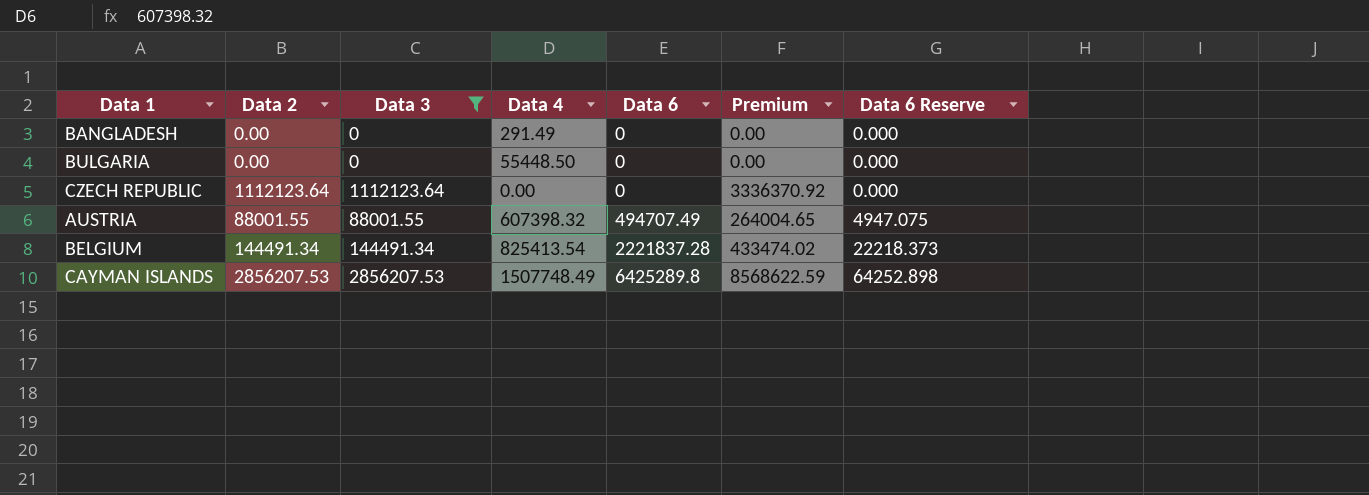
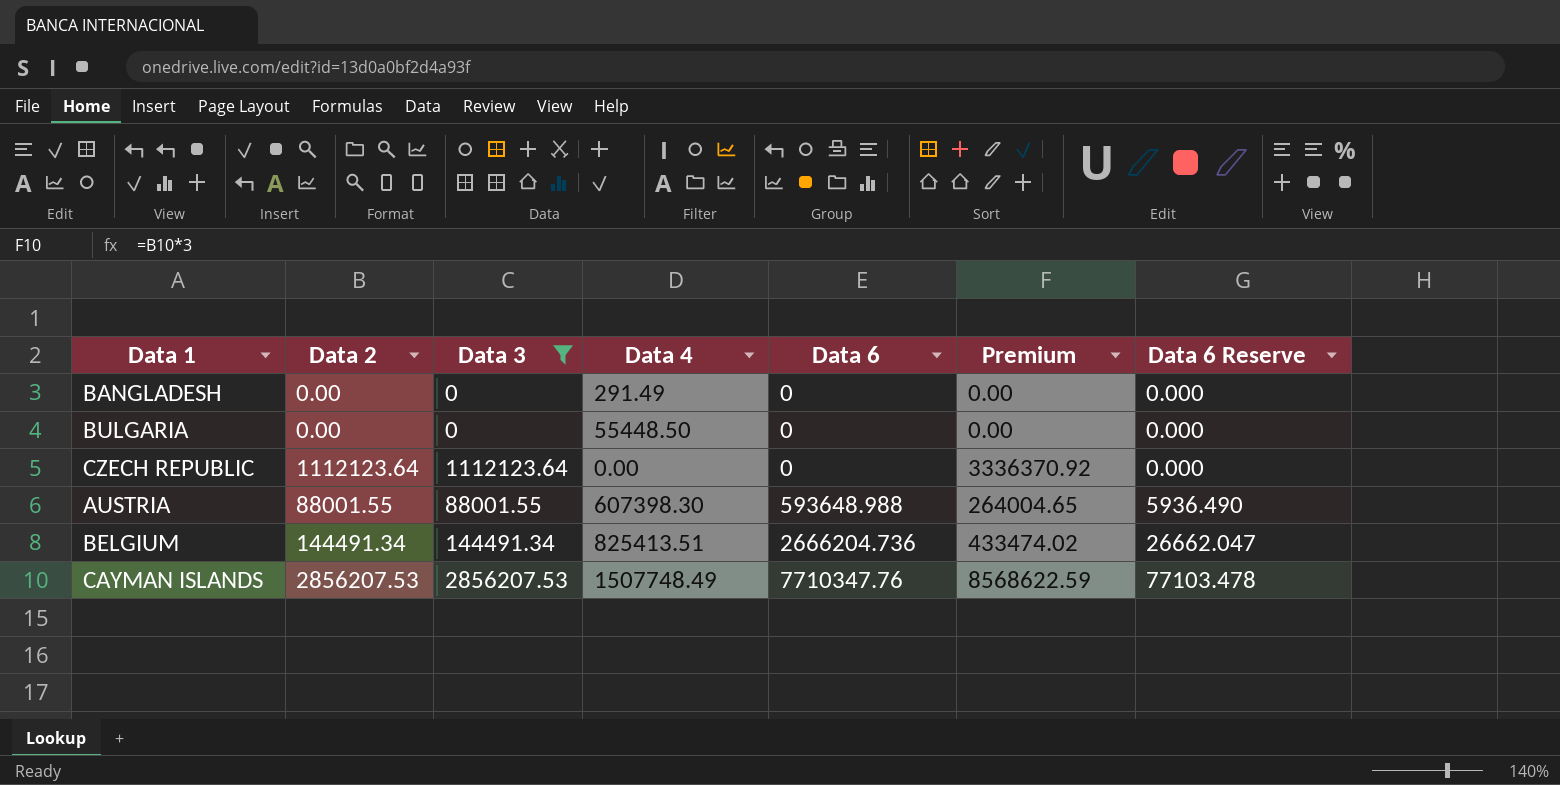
AUSTRIA | Data 4: 607398.32 -> 607398.30
AUSTRIA | Data 6: 494707.49 -> 593648.988
AUSTRIA | Data 6 Reserve: 4947.075 -> 5936.490
BELGIUM | Data 4: 825413.54 -> 825413.51
BELGIUM | Data 6: 2221837.28 -> 2666204.736
BELGIUM | Data 6 Reserve: 22218.373 -> 26662.047
CAYMAN ISLANDS | Data 6: 6425289.8 -> 7710347.76
CAYMAN ISLANDS | Data 6 Reserve: 64252.898 -> 77103.478

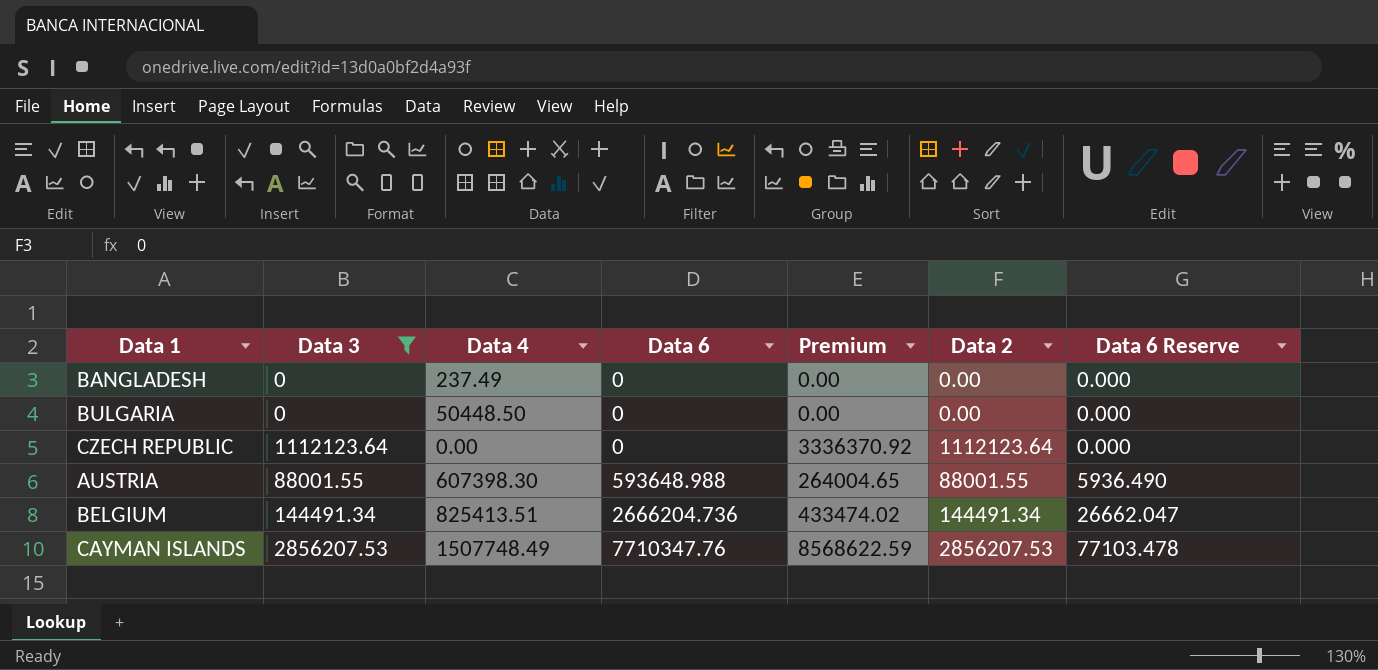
column Data 2 | position: 2 -> 6
BANGLADESH | Data 4: 291.49 -> 237.49
BULGARIA | Data 4: 55448.50 -> 50448.50

